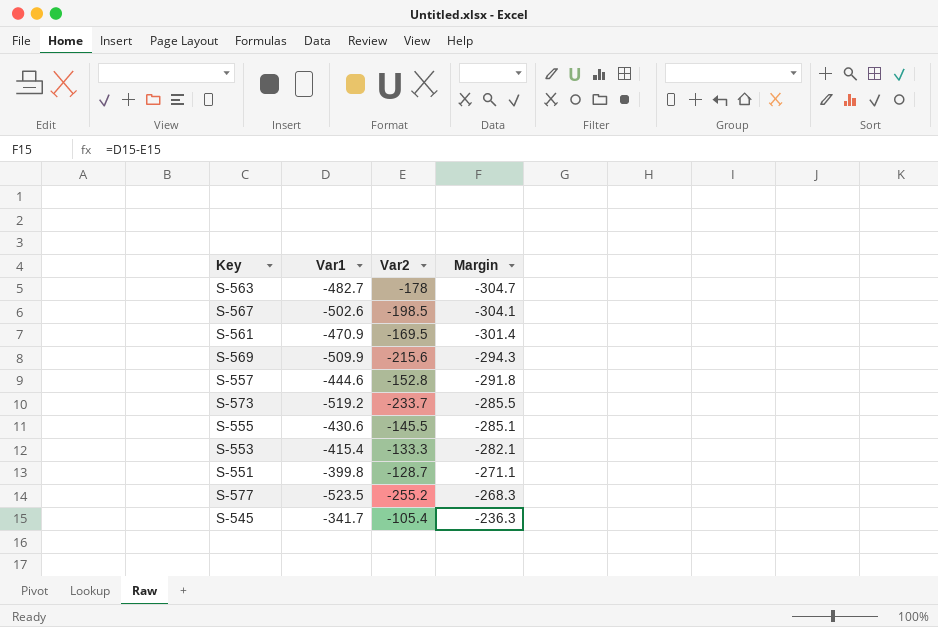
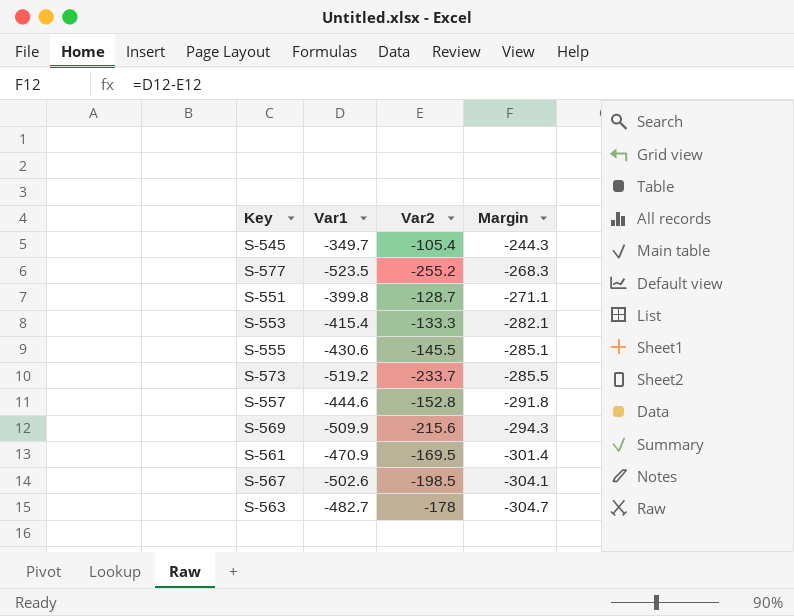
row order: Margin ascending -> Margin descending
S-545 | Var1: -341.7 -> -349.7
S-545 | Margin: -236.3 -> -244.3

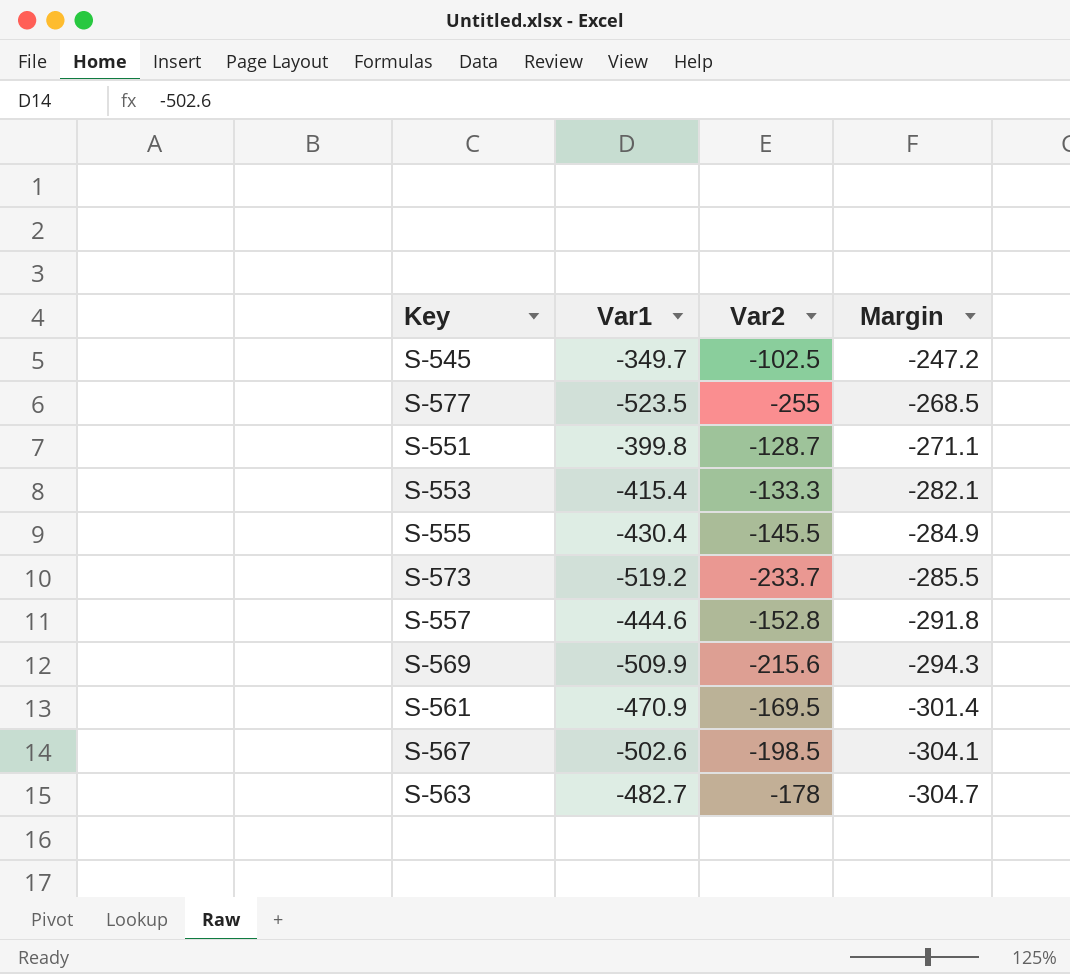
S-545 | Var2: -105.4 -> -102.5
S-545 | Margin: -244.3 -> -247.2
S-577 | Var2: -255.2 -> -255
S-577 | Margin: -268.3 -> -268.5
S-555 | Var1: -430.6 -> -430.4
S-555 | Margin: -285.1 -> -284.9

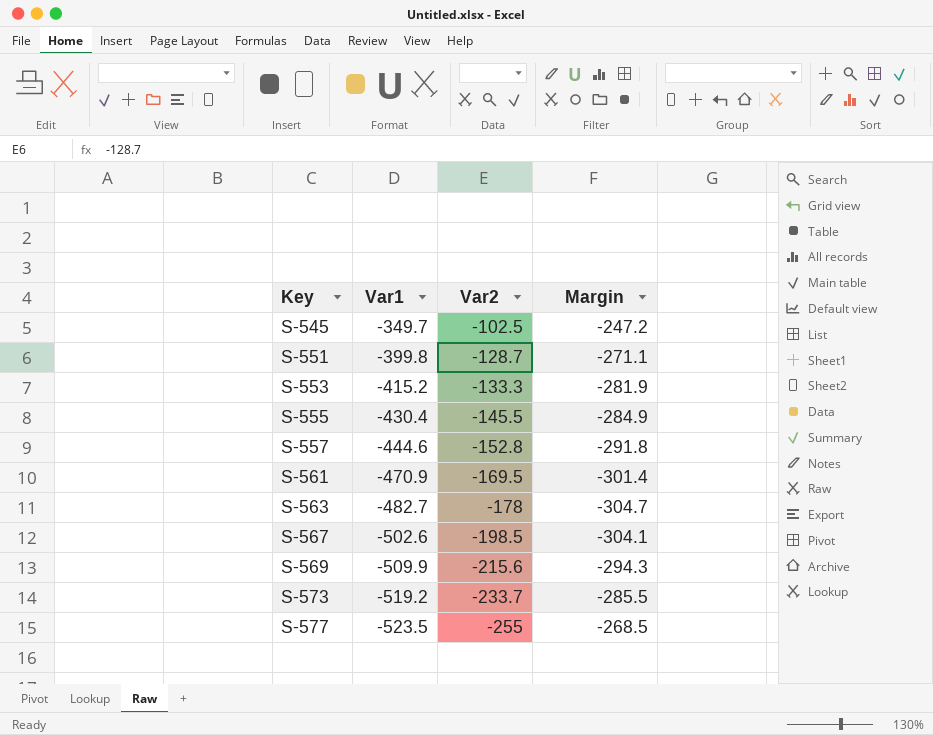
row order: Margin descending -> Key ascending
S-553 | Var1: -415.4 -> -415.2
S-553 | Margin: -282.1 -> -281.9

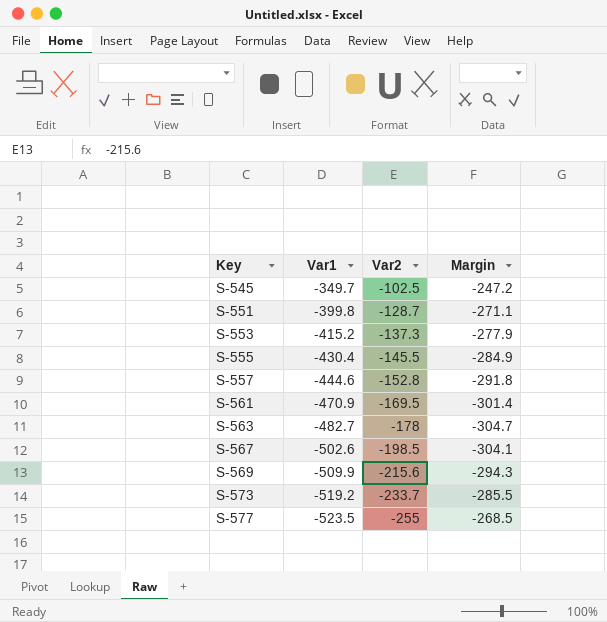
S-553 | Var2: -133.3 -> -137.3
S-553 | Margin: -281.9 -> -277.9

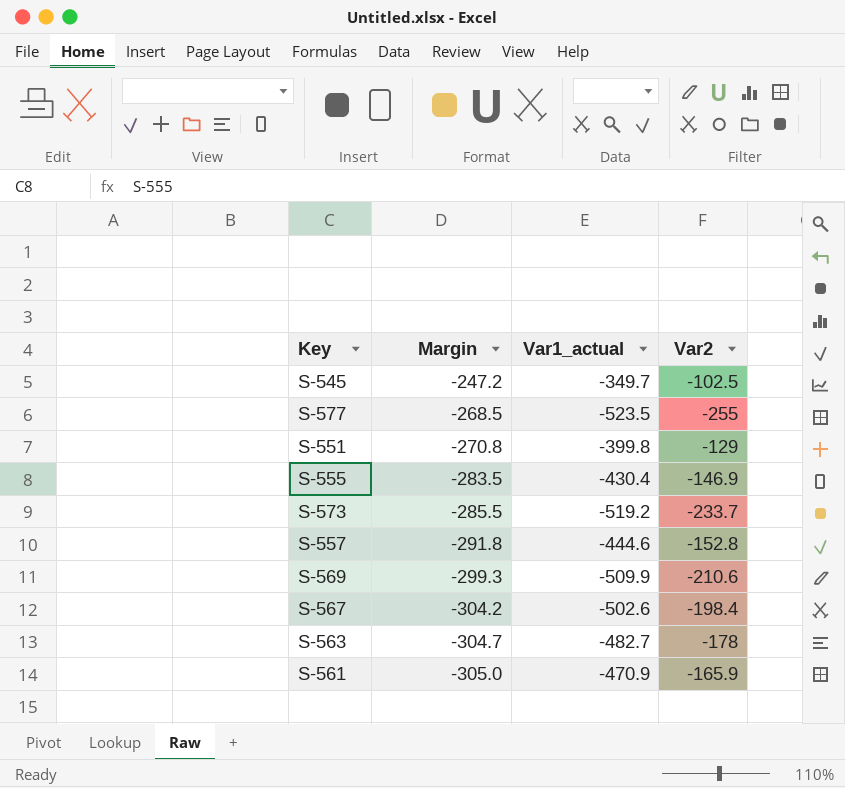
row order: Key ascending -> Margin descending
column Margin | position: 4 -> 2
column name: Var1 -> Var1_actual
row S-553: -415.2 | -137.3 | -277.9 -> none
S-551 | Margin: -271.1 -> -270.8
S-551 | Var2: -128.7 -> -129
S-555 | Margin: -284.9 -> -283.5
S-555 | Var2: -145.5 -> -146.9
S-569 | Margin: -294.3 -> -299.3
S-569 | Var2: -215.6 -> -210.6
S-567 | Margin: -304.1 -> -304.2
S-567 | Var2: -198.5 -> -198.4
S-561 | Margin: -301.4 -> -305.0
S-561 | Var2: -169.5 -> -165.9

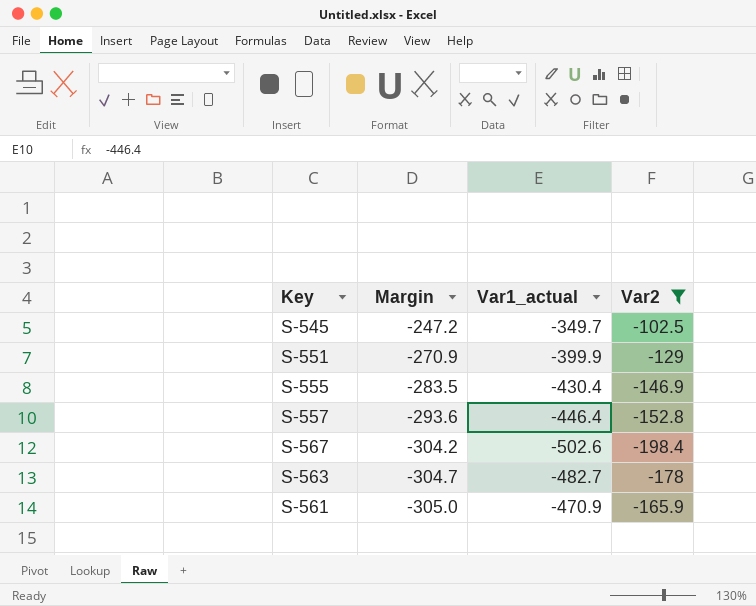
filter: none -> Var2 >= -198.4
S-551 | Margin: -270.8 -> -270.9
S-551 | Var1_actual: -399.8 -> -399.9
S-557 | Margin: -291.8 -> -293.6
S-557 | Var1_actual: -444.6 -> -446.4

